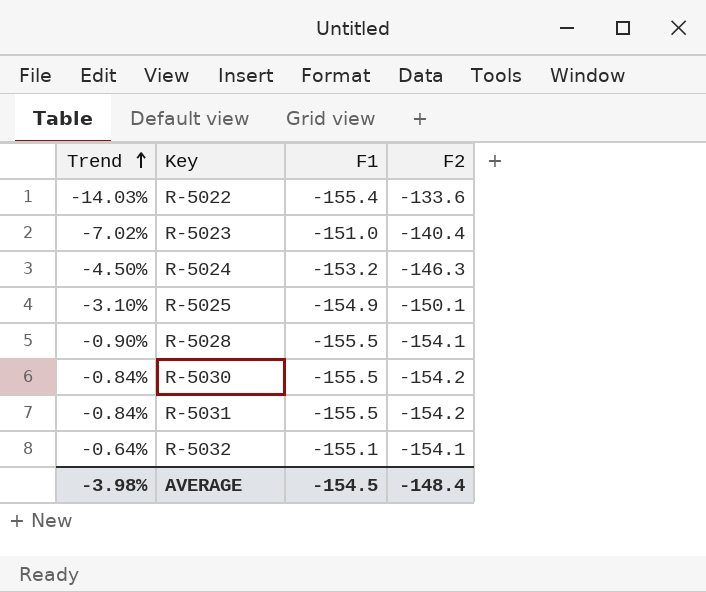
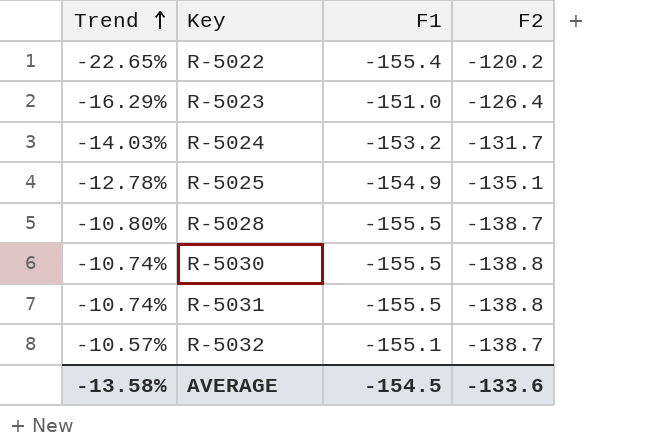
R-5022 | Trend: -14.03% -> -22.65%
R-5022 | F2: -133.6 -> -120.2
R-5023 | Trend: -7.02% -> -16.29%
R-5023 | F2: -140.4 -> -126.4
R-5024 | Trend: -4.50% -> -14.03%
R-5024 | F2: -146.3 -> -131.7
R-5025 | Trend: -3.10% -> -12.78%
R-5025 | F2: -150.1 -> -135.1
R-5028 | Trend: -0.90% -> -10.80%
R-5028 | F2: -154.1 -> -138.7
R-5030 | Trend: -0.84% -> -10.74%
R-5030 | F2: -154.2 -> -138.8
R-5031 | Trend: -0.84% -> -10.74%
R-5031 | F2: -154.2 -> -138.8
R-5032 | Trend: -0.64% -> -10.57%
R-5032 | F2: -154.1 -> -138.7
AVERAGE | Trend: -3.98% -> -13.58%
AVERAGE | F2: -148.4 -> -133.6

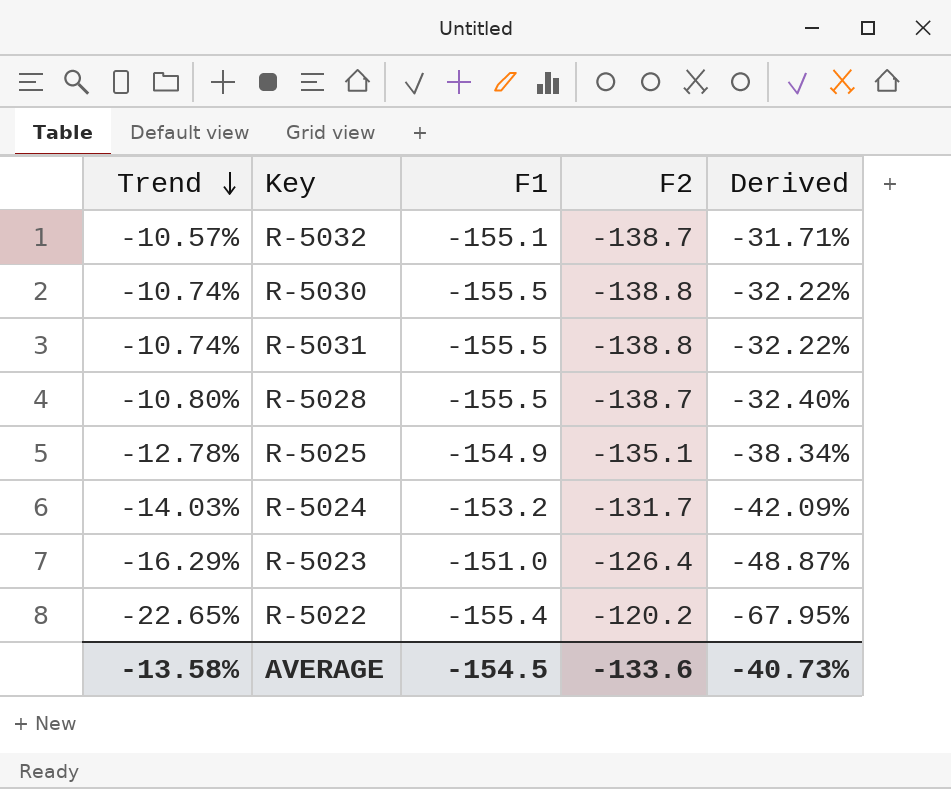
row order: Trend ascending -> Trend descending
column Derived | formula: none -> [Trend] * 3

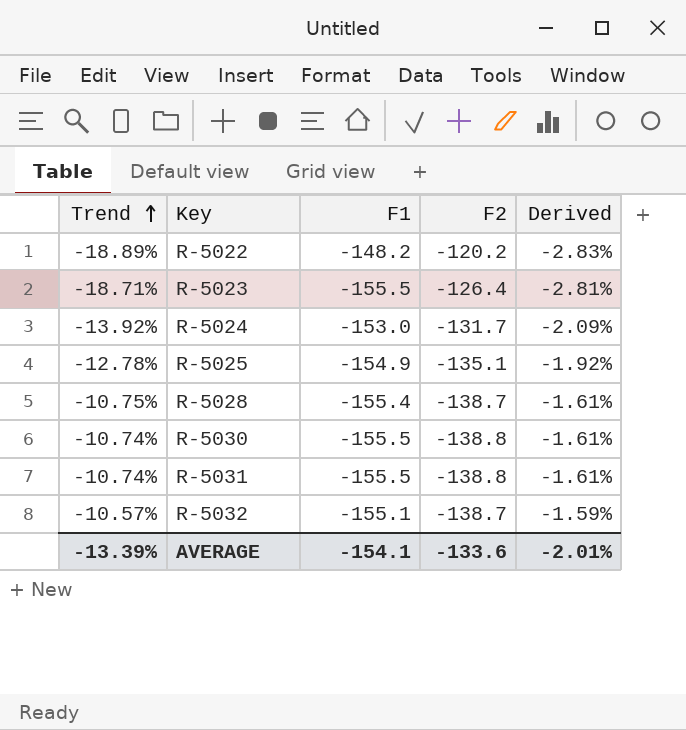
row order: Trend descending -> Trend ascending
column Derived | formula: [Trend] * 3 -> [Trend] * 0.15
R-5022 | Trend: -22.65% -> -18.89%
R-5022 | F1: -155.4 -> -148.2
R-5023 | Trend: -16.29% -> -18.71%
R-5023 | F1: -151.0 -> -155.5
R-5024 | Trend: -14.03% -> -13.92%
R-5024 | F1: -153.2 -> -153.0
R-5028 | Trend: -10.80% -> -10.75%
R-5028 | F1: -155.5 -> -155.4
AVERAGE | Trend: -13.58% -> -13.39%
AVERAGE | F1: -154.5 -> -154.1
AVERAGE | Derived: -40.73% -> -2.01%

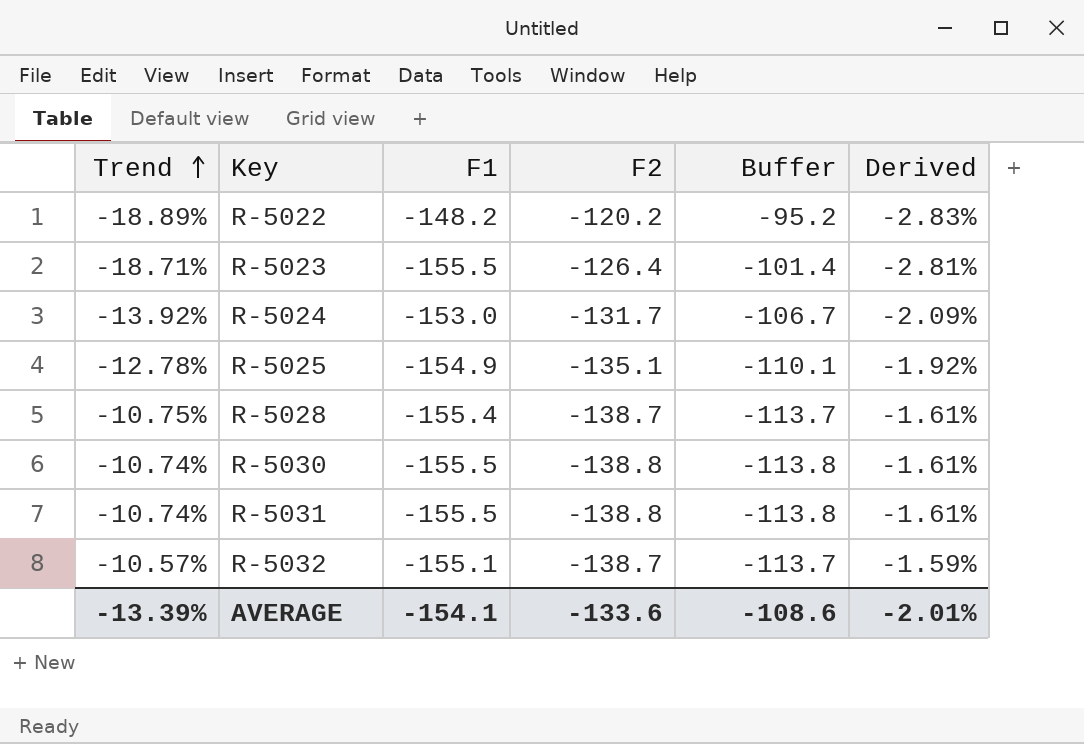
column Buffer | formula: none -> [F2] + 25

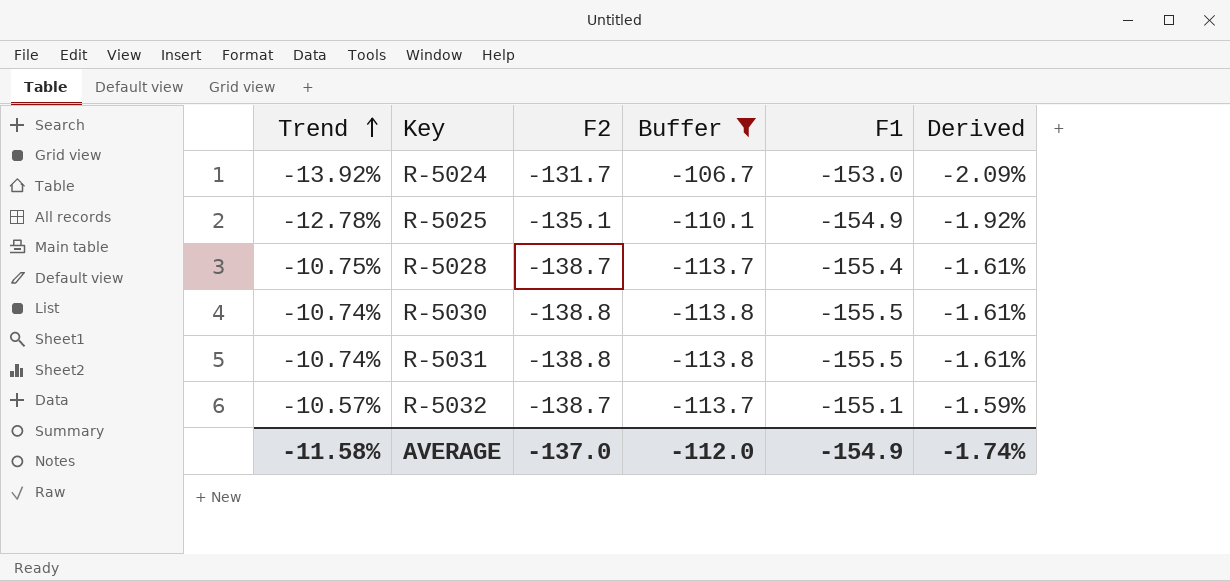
filter: none -> Buffer <= -106.7
column F1 | position: 3 -> 5
AVERAGE | Trend: -13.39% -> -11.58%
AVERAGE | F2: -133.6 -> -137.0
AVERAGE | Buffer: -108.6 -> -112.0
AVERAGE | F1: -154.1 -> -154.9
AVERAGE | Derived: -2.01% -> -1.74%

